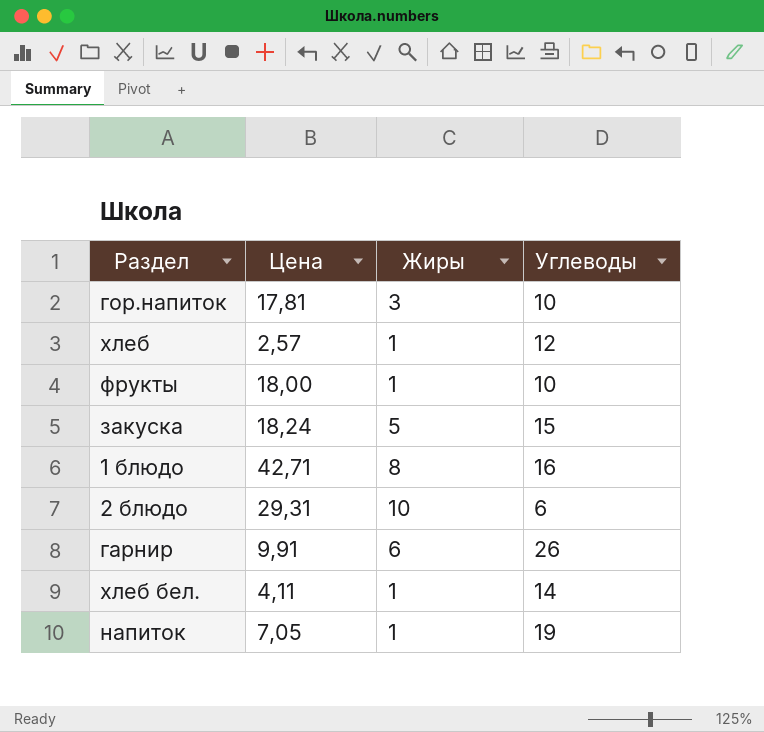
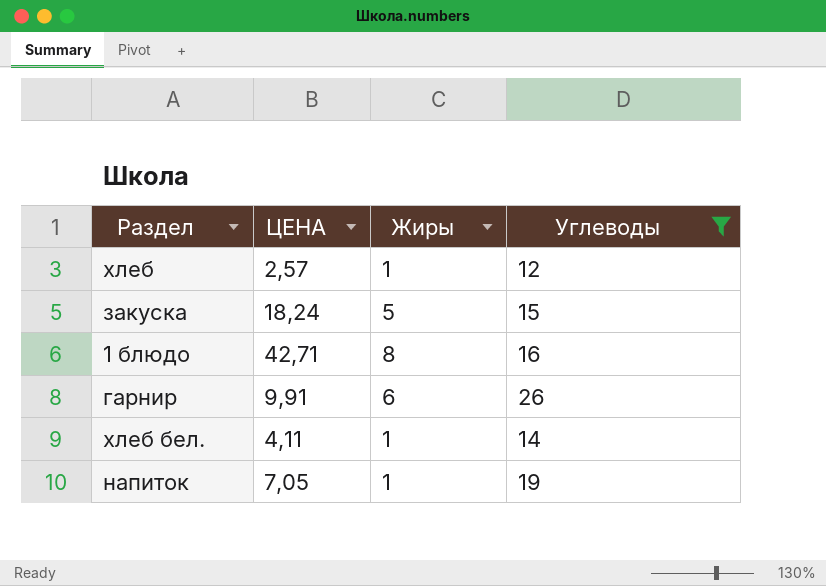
filter: none -> Углеводы >= 12
column name: Цена -> ЦЕНА

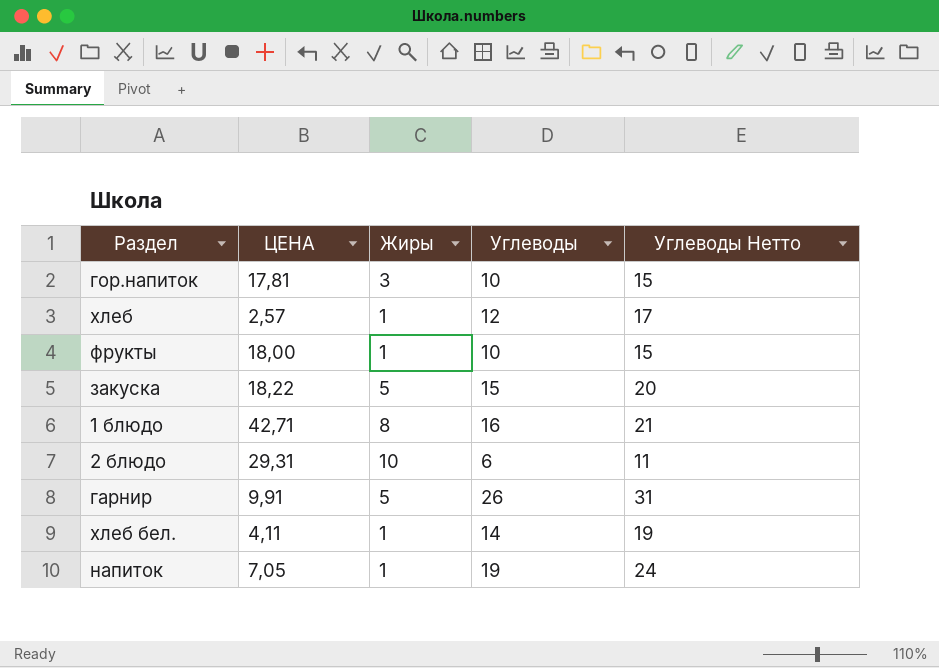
filter: Углеводы >= 12 -> none
column Углеводы Нетто | formula: none -> [Углеводы] + 5
закуска | ЦЕНА: 18,24 -> 18,22
гарнир | Жиры: 6 -> 5

